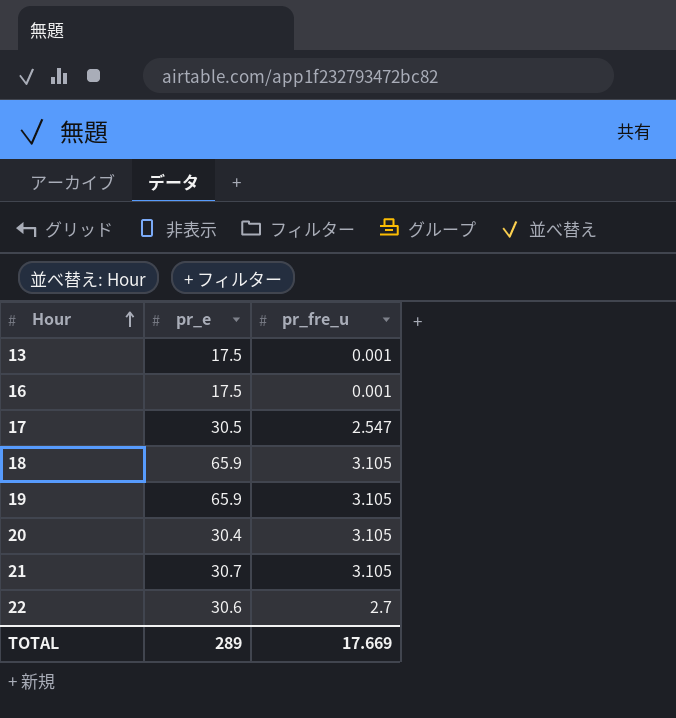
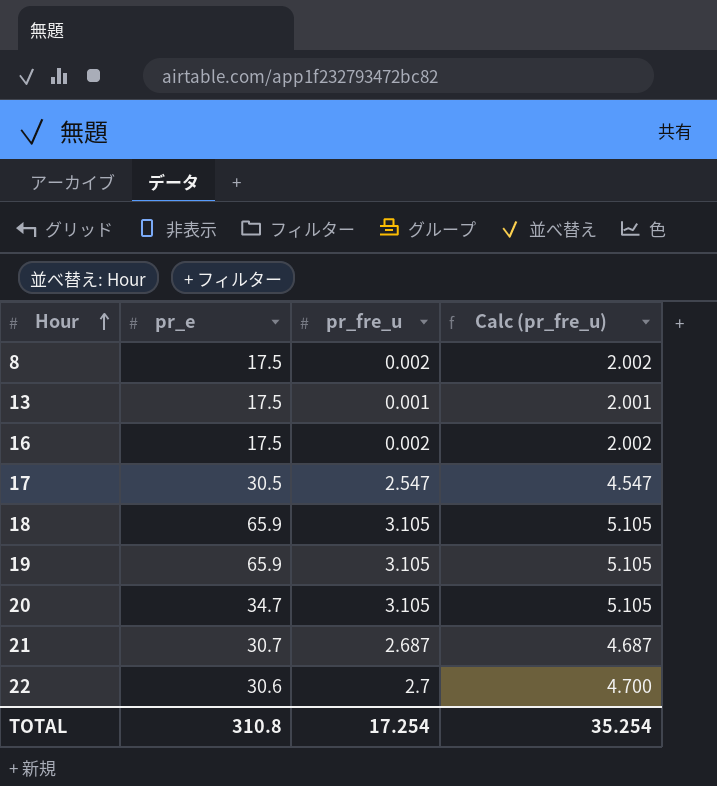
column Calc (pr_fre_u) | formula: none -> [pr_fre_u] + 2
row 8: none -> 17.5 | 0.002 | 2.002
16 | pr_fre_u: 0.001 -> 0.002
20 | pr_e: 30.4 -> 34.7
21 | pr_fre_u: 3.105 -> 2.687
TOTAL | pr_e: 289 -> 310.8
TOTAL | pr_fre_u: 17.669 -> 17.254

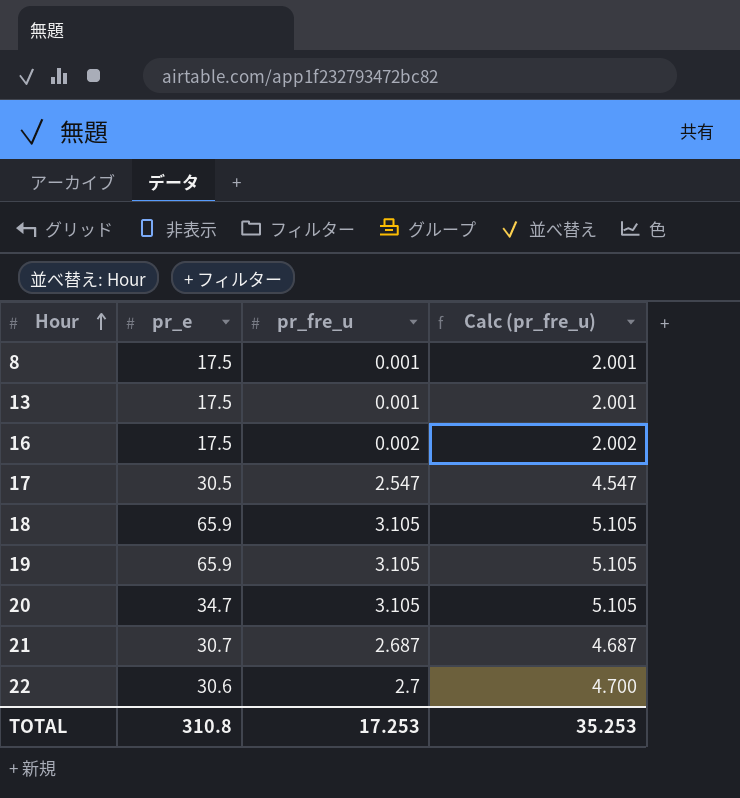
8 | pr_fre_u: 0.002 -> 0.001
8 | Calc (pr_fre_u): 2.002 -> 2.001
TOTAL | pr_fre_u: 17.254 -> 17.253
TOTAL | Calc (pr_fre_u): 35.254 -> 35.253

